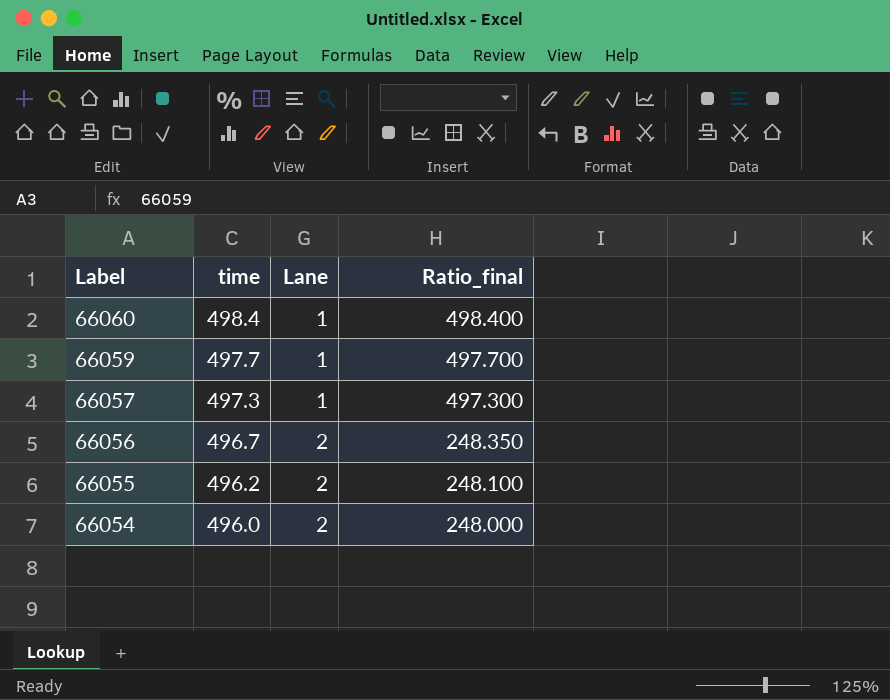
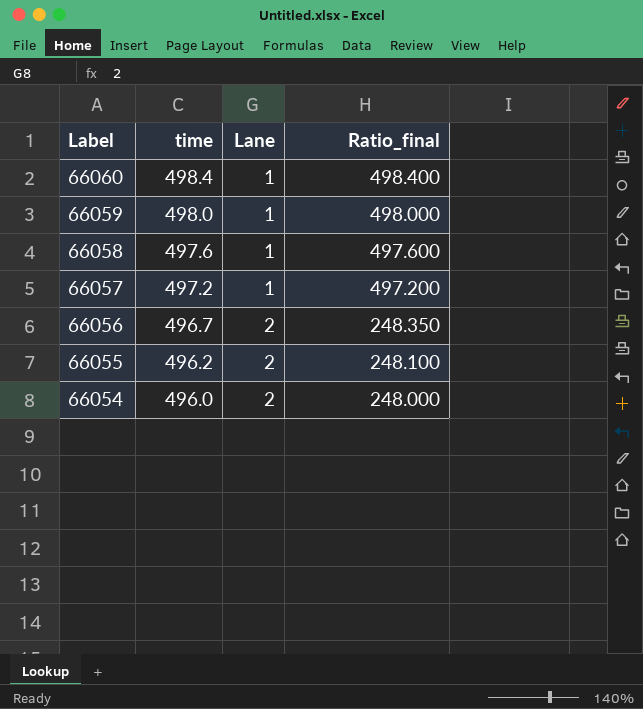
66059 | time: 497.7 -> 498.0
66059 | Ratio_final: 497.700 -> 498.000
row 66058: none -> 497.6 | 1 | 497.600
66057 | time: 497.3 -> 497.2
66057 | Ratio_final: 497.300 -> 497.200

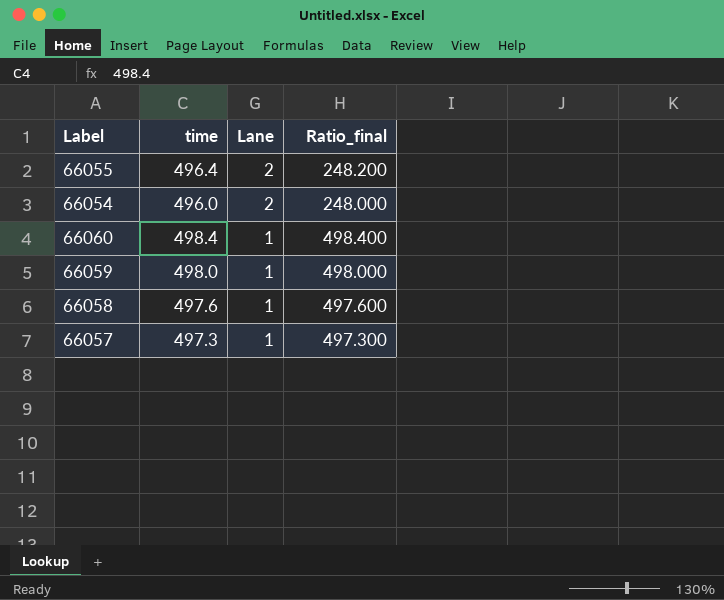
row order: Label descending -> Lane descending
row 66056: 496.7 | 2 | 248.350 -> none
66055 | time: 496.2 -> 496.4
66055 | Ratio_final: 248.100 -> 248.200
66057 | time: 497.2 -> 497.3
66057 | Ratio_final: 497.200 -> 497.300

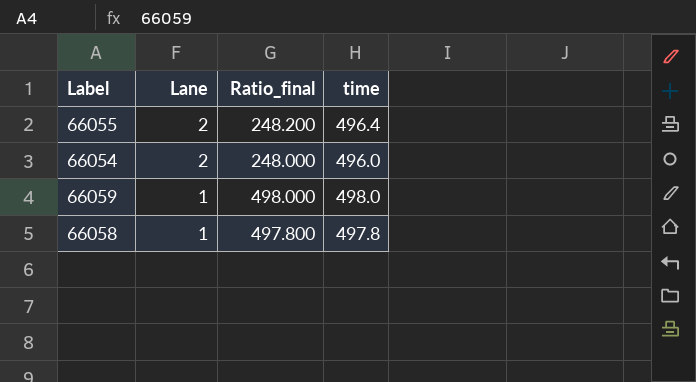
column time | position: 2 -> 4
row 66060: 498.4 | 1 | 498.400 -> none
row 66057: 497.3 | 1 | 497.300 -> none
66058 | Ratio_final: 497.600 -> 497.800
66058 | time: 497.6 -> 497.8

